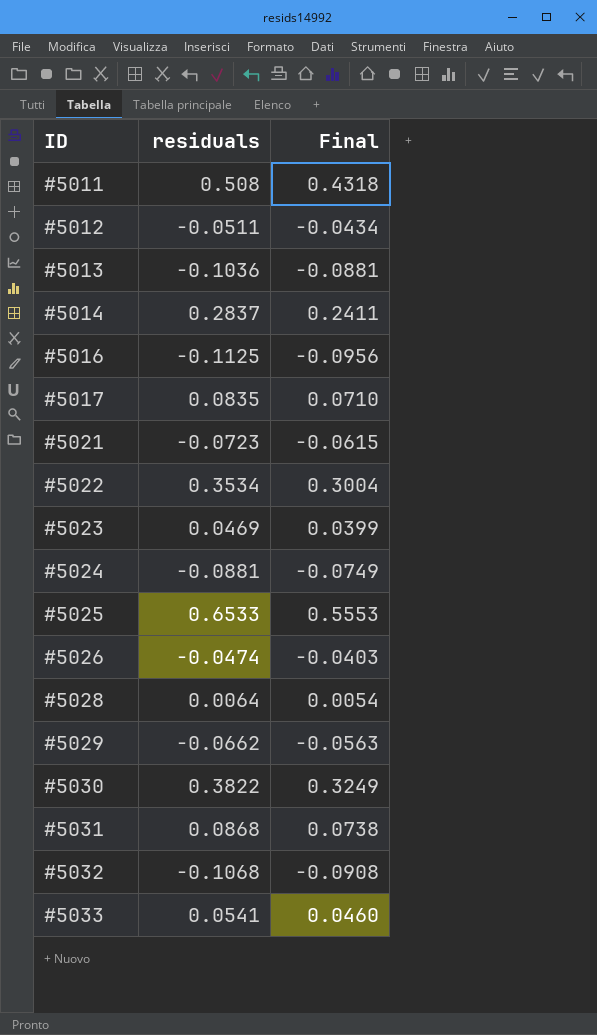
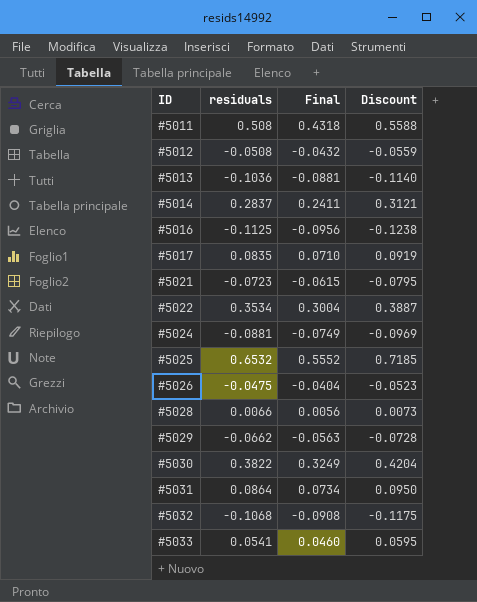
column Discount | formula: none -> [residuals] * 1.1
row #5023: 0.0469 | 0.0399 -> none
#5012 | residuals: -0.0511 -> -0.0508
#5012 | Final: -0.0434 -> -0.0432
#5025 | residuals: 0.6533 -> 0.6532
#5025 | Final: 0.5553 -> 0.5552
#5026 | residuals: -0.0474 -> -0.0475
#5026 | Final: -0.0403 -> -0.0404
#5028 | residuals: 0.0064 -> 0.0066
#5028 | Final: 0.0054 -> 0.0056
#5031 | residuals: 0.0868 -> 0.0864
#5031 | Final: 0.0738 -> 0.0734

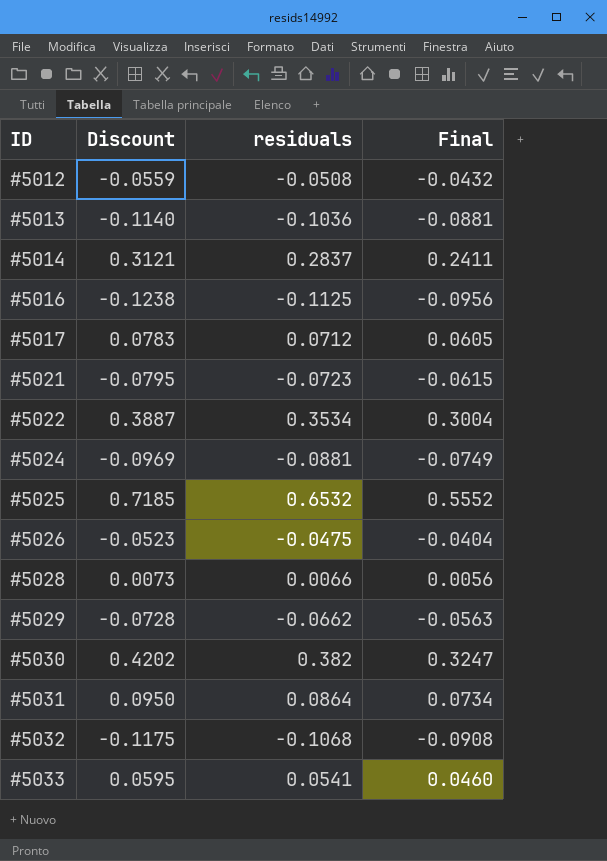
column Discount | position: 4 -> 2
row #5011: 0.508 | 0.4318 | 0.5588 -> none
#5017 | Discount: 0.0919 -> 0.0783
#5017 | residuals: 0.0835 -> 0.0712
#5017 | Final: 0.0710 -> 0.0605
#5030 | Discount: 0.4204 -> 0.4202
#5030 | residuals: 0.3822 -> 0.382
#5030 | Final: 0.3249 -> 0.3247

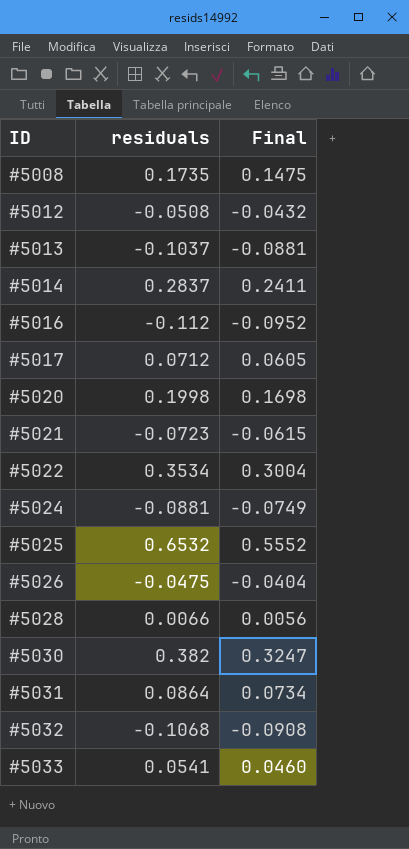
column Discount | formula: [residuals] * 1.1 -> none
row #5029: -0.0728 | -0.0662 | -0.0563 -> none
row #5008: none -> 0.1735 | 0.1475
#5013 | residuals: -0.1036 -> -0.1037
#5016 | residuals: -0.1125 -> -0.112
#5016 | Final: -0.0956 -> -0.0952
row #5020: none -> 0.1998 | 0.1698

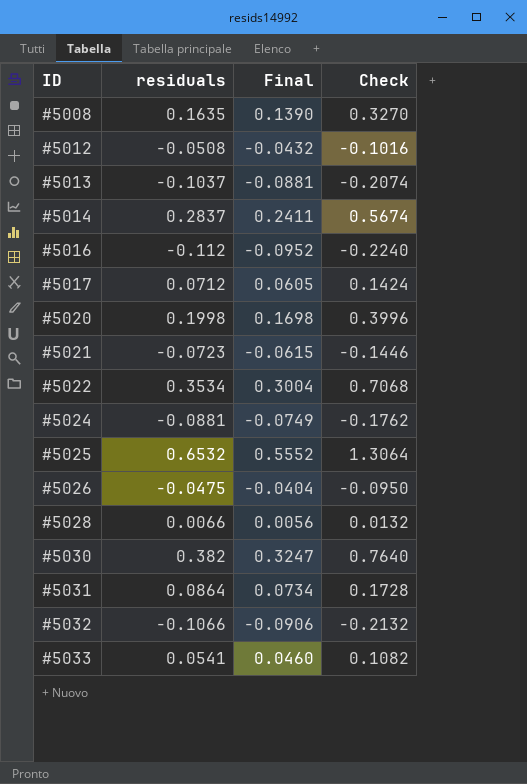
column Check | formula: none -> [residuals] * 2
#5008 | residuals: 0.1735 -> 0.1635
#5008 | Final: 0.1475 -> 0.1390
#5032 | residuals: -0.1068 -> -0.1066
#5032 | Final: -0.0908 -> -0.0906

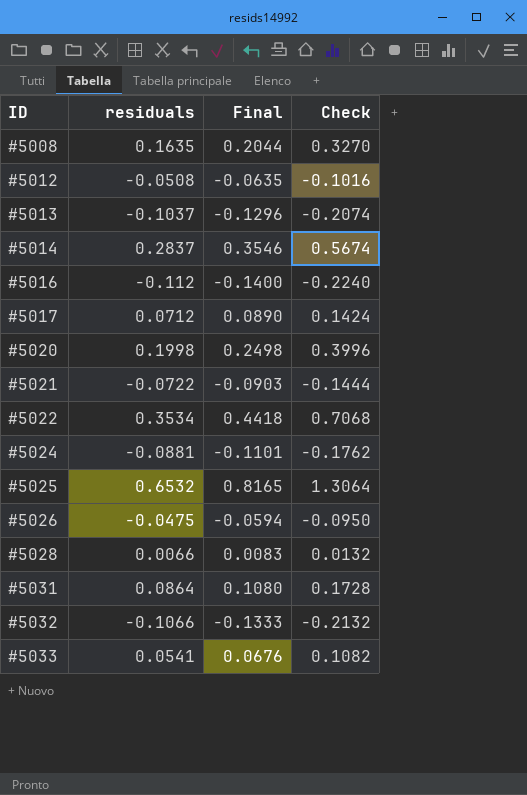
column Final | formula: [residuals] * 0.85 -> [residuals] * 1.25
row #5030: 0.382 | 0.3247 | 0.7640 -> none
#5021 | residuals: -0.0723 -> -0.0722
#5021 | Check: -0.1446 -> -0.1444

